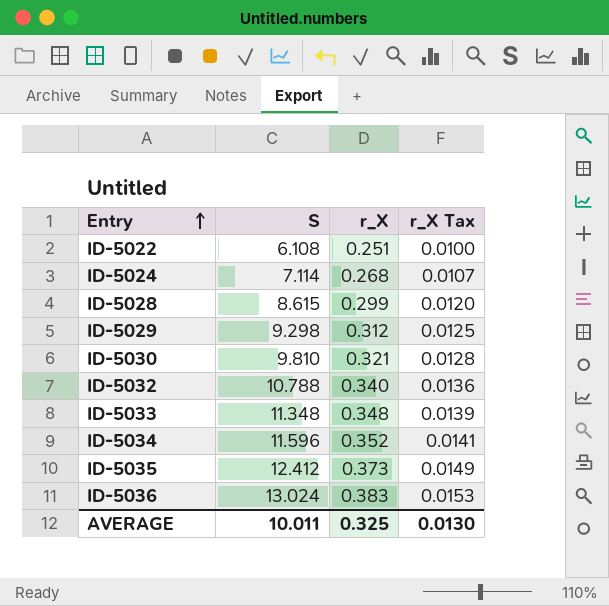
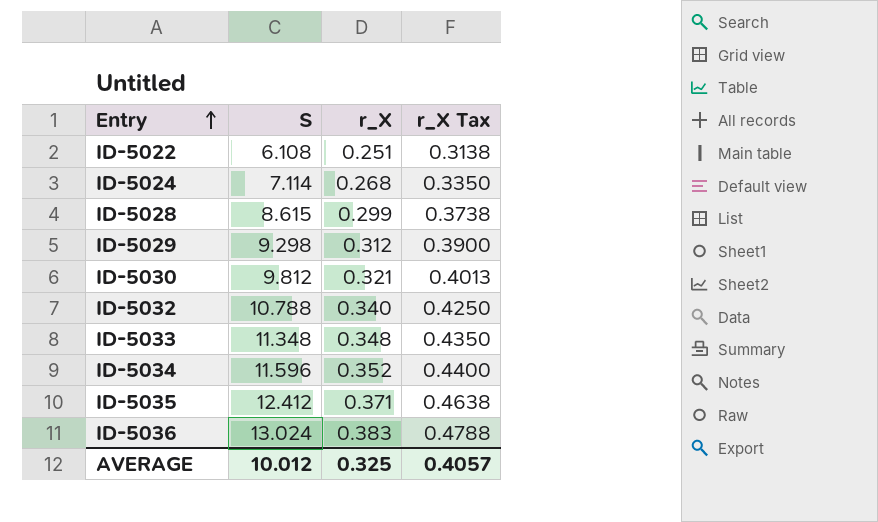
column r_X Tax | formula: [r_X] * 0.04 -> [r_X] * 1.25
ID-5030 | S: 9.810 -> 9.812
ID-5035 | r_X: 0.373 -> 0.371
AVERAGE | S: 10.011 -> 10.012
AVERAGE | r_X Tax: 0.0130 -> 0.4057

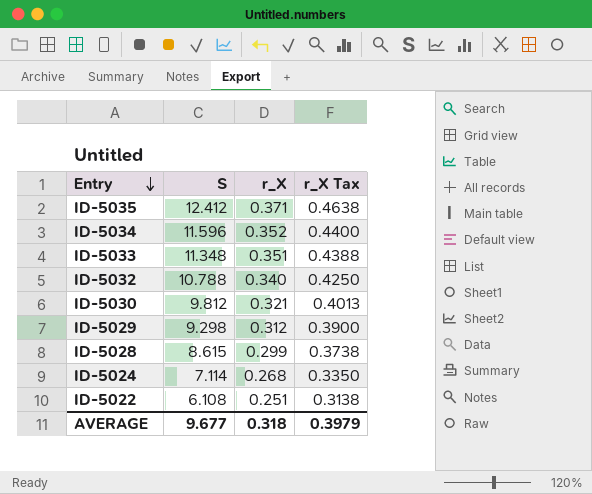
row order: Entry ascending -> Entry descending
row ID-5036: 13.024 | 0.383 | 0.4788 -> none
ID-5033 | r_X: 0.348 -> 0.351
ID-5033 | r_X Tax: 0.4350 -> 0.4388
AVERAGE | S: 10.012 -> 9.677
AVERAGE | r_X: 0.325 -> 0.318
AVERAGE | r_X Tax: 0.4057 -> 0.3979

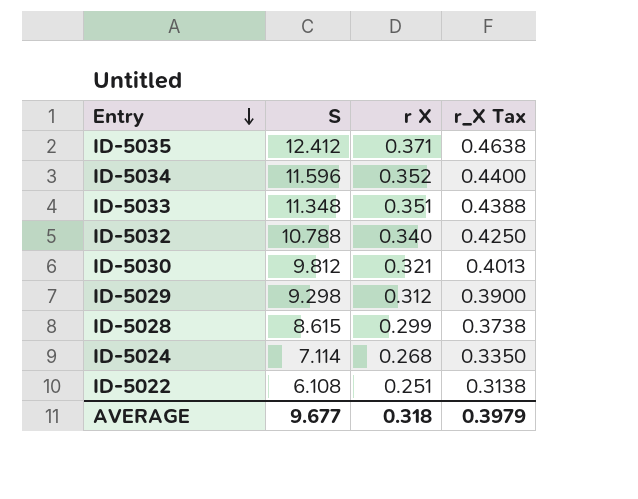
column name: r_X -> r X

